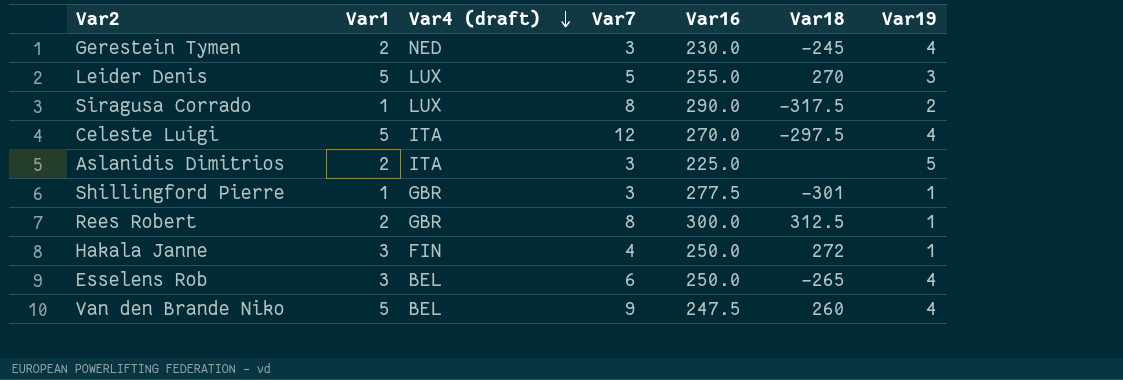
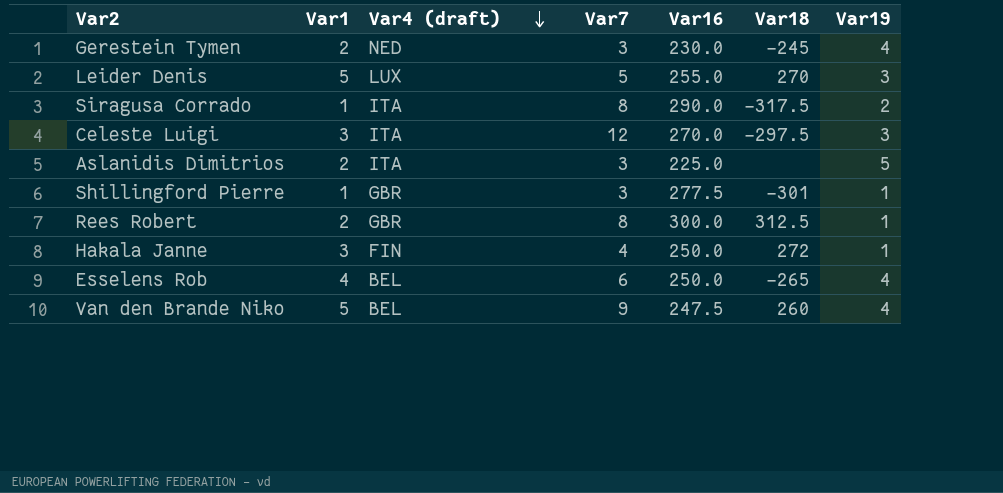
Siragusa Corrado | Var4 (draft): LUX -> ITA
Celeste Luigi | Var1: 5 -> 3
Celeste Luigi | Var19: 4 -> 3
Esselens Rob | Var1: 3 -> 4

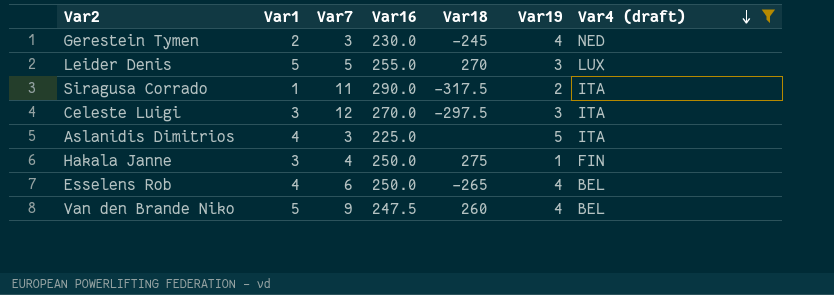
filter: none -> Var4 (draft) != GBR
column Var4 (draft) | position: 3 -> 7
Siragusa Corrado | Var7: 8 -> 11
Aslanidis Dimitrios | Var1: 2 -> 4
Hakala Janne | Var18: 272 -> 275

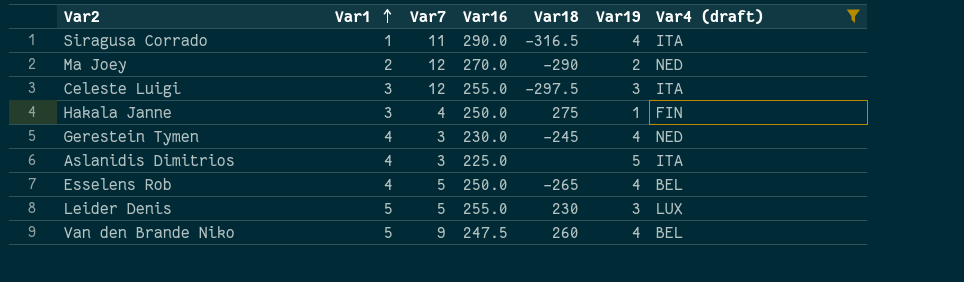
row order: Var4 (draft) descending -> Var1 ascending
Siragusa Corrado | Var18: -317.5 -> -316.5
Siragusa Corrado | Var19: 2 -> 4
row Ma Joey: none -> 2 | 12 | 270.0 | -290 | 2 | NED
Celeste Luigi | Var16: 270.0 -> 255.0
Gerestein Tymen | Var1: 2 -> 4
Esselens Rob | Var7: 6 -> 5
Leider Denis | Var18: 270 -> 230

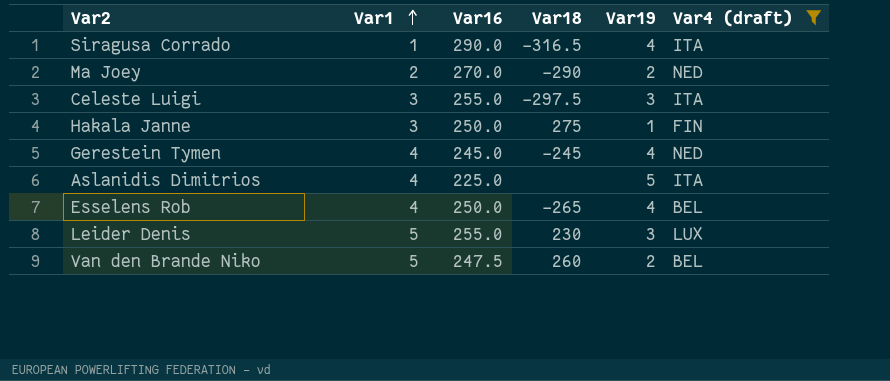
column Var7 | position: 3 -> none
Gerestein Tymen | Var16: 230.0 -> 245.0
Van den Brande Niko | Var19: 4 -> 2

